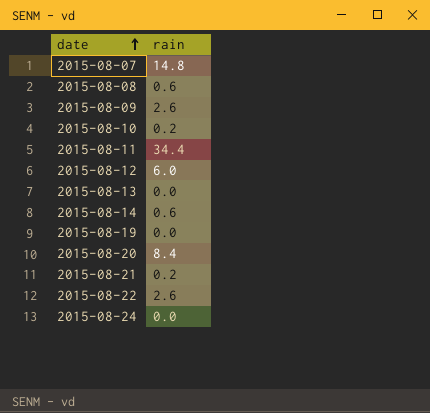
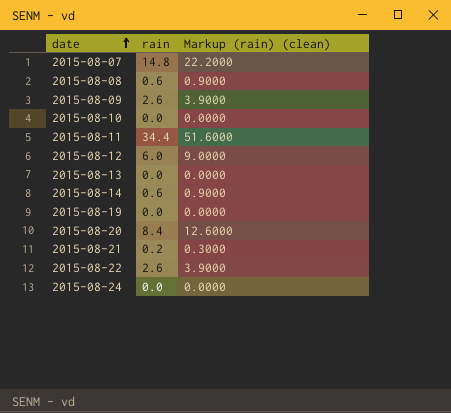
column Markup (rain) (clean) | formula: none -> [rain] * 1.5
2015-08-10 | rain: 0.2 -> 0.0

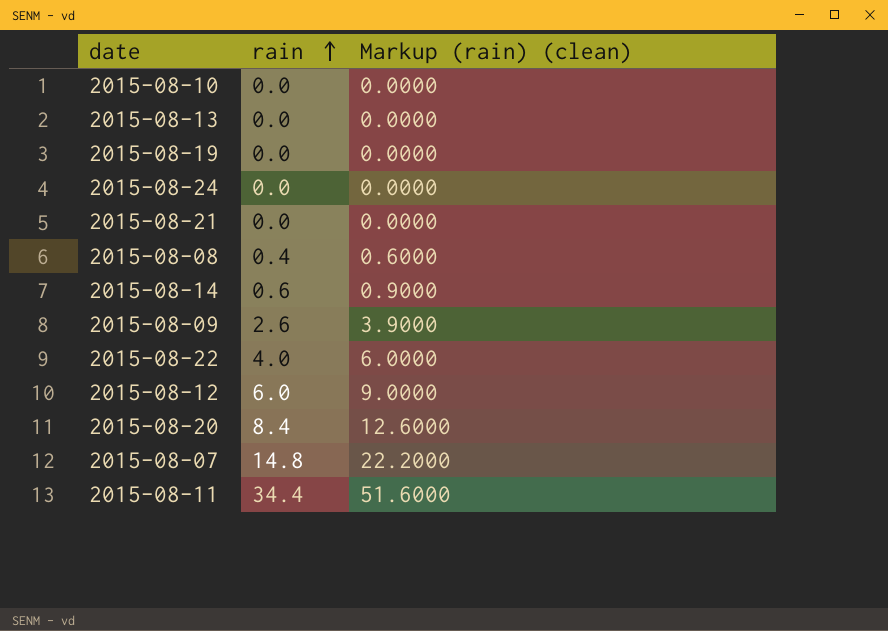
row order: date ascending -> rain ascending
2015-08-21 | rain: 0.2 -> 0.0
2015-08-21 | Markup (rain) (clean): 0.3000 -> 0.0000
2015-08-08 | rain: 0.6 -> 0.4
2015-08-08 | Markup (rain) (clean): 0.9000 -> 0.6000
2015-08-22 | rain: 2.6 -> 4.0
2015-08-22 | Markup (rain) (clean): 3.9000 -> 6.0000

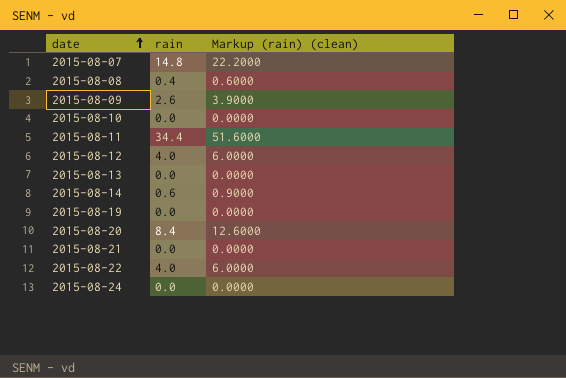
row order: rain ascending -> date ascending
2015-08-12 | rain: 6.0 -> 4.0
2015-08-12 | Markup (rain) (clean): 9.0000 -> 6.0000

